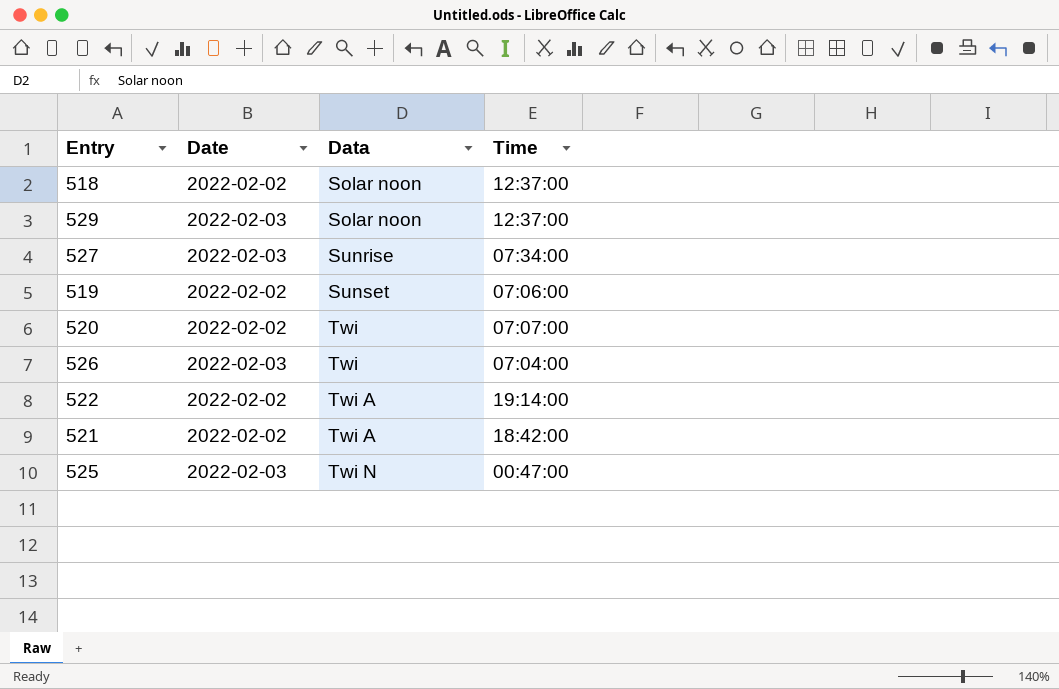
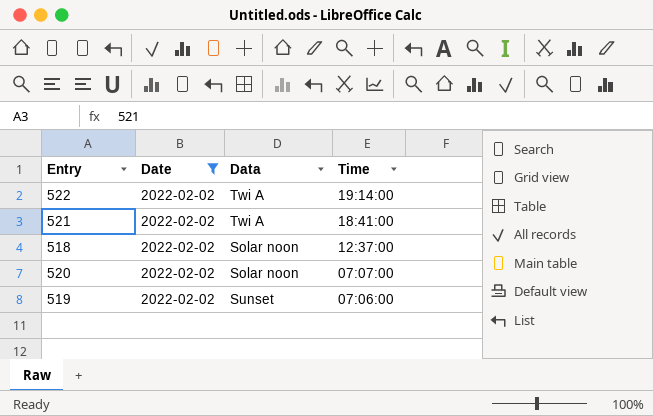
filter: none -> Date = 2022-02-02
row order: Data ascending -> Time descending
521 | Time: 18:42:00 -> 18:41:00
520 | Data: Twi -> Solar noon

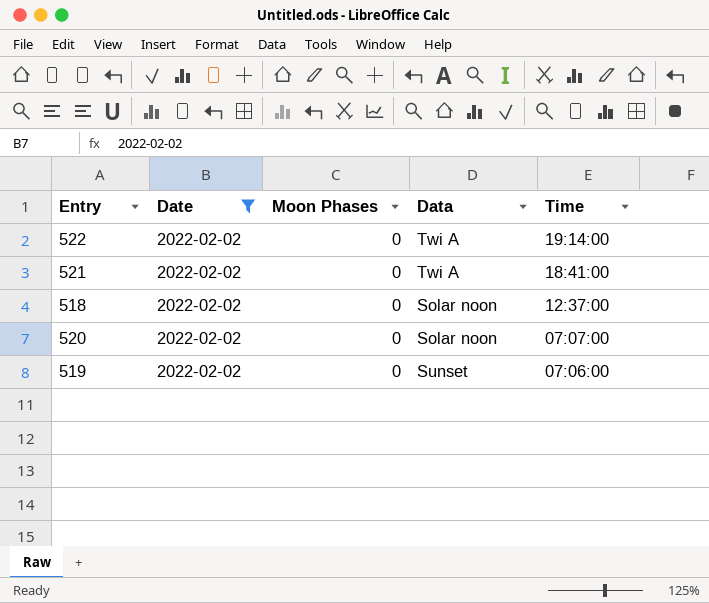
column Moon Phases | position: none -> 3

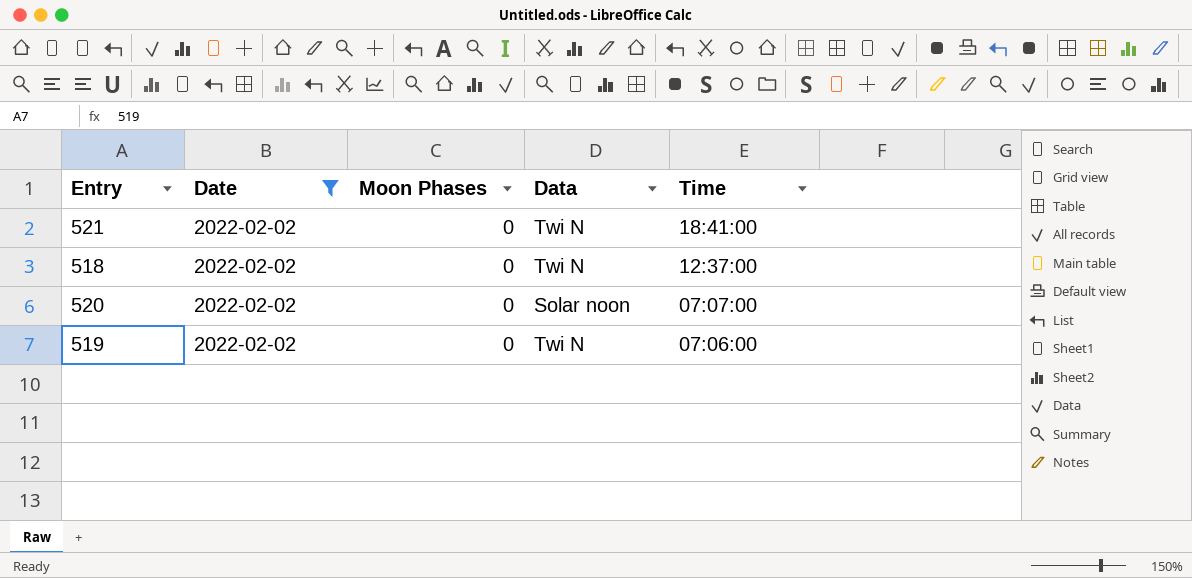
row 522: 2022-02-02 | 0 | Twi A | 19:14:00 -> none
521 | Data: Twi A -> Twi N
518 | Data: Solar noon -> Twi N
519 | Data: Sunset -> Twi N

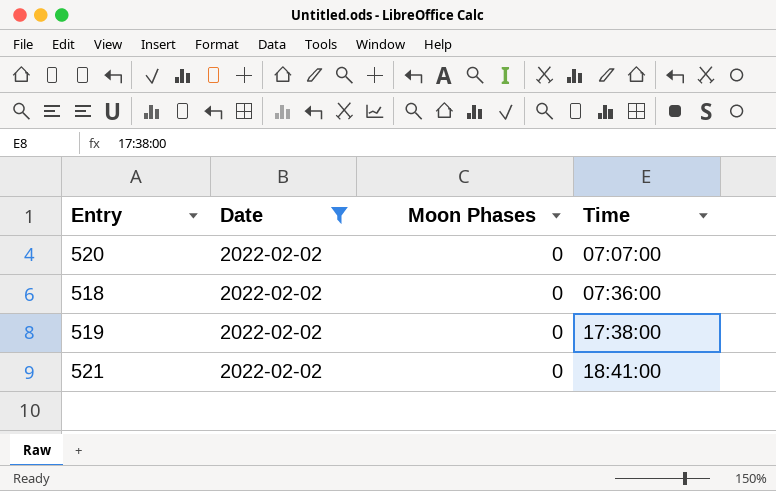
row order: Time descending -> Time ascending
column Data | position: 4 -> none
518 | Time: 12:37:00 -> 07:36:00
519 | Time: 07:06:00 -> 17:38:00

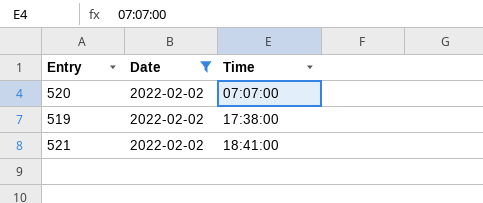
column Moon Phases | position: 3 -> none
row 518: 2022-02-02 | 0 | 07:36:00 -> none

